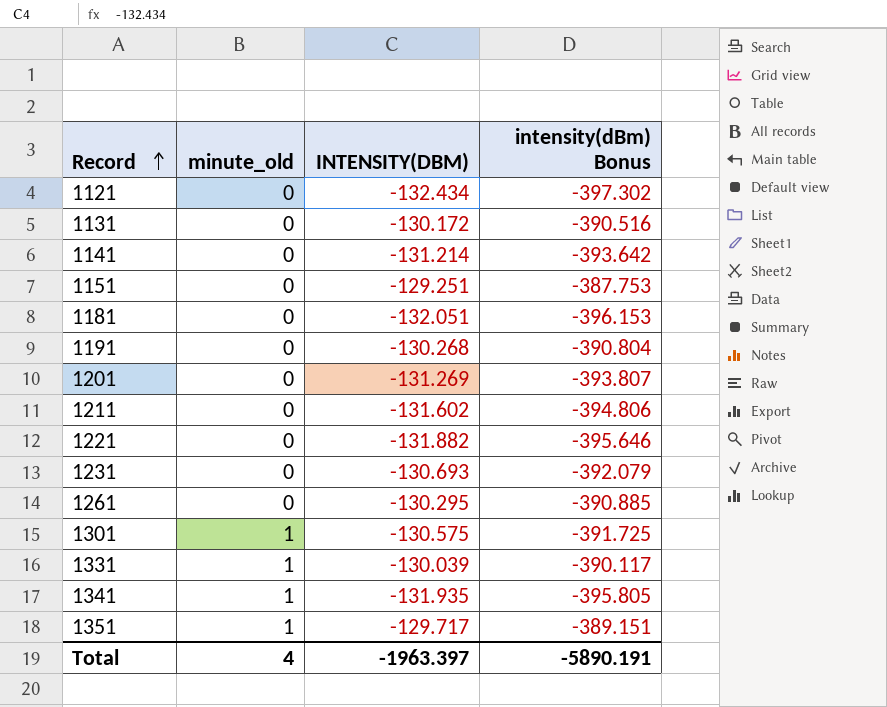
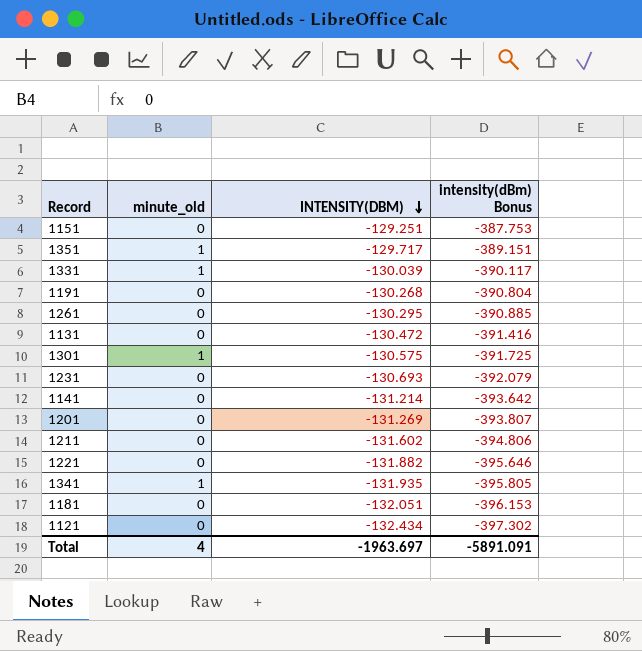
row order: Record ascending -> INTENSITY(DBM) descending
1131 | INTENSITY(DBM): -130.172 -> -130.472
1131 | intensity(dBm) Bonus: -390.516 -> -391.416
Total | INTENSITY(DBM): -1963.397 -> -1963.697
Total | intensity(dBm) Bonus: -5890.191 -> -5891.091

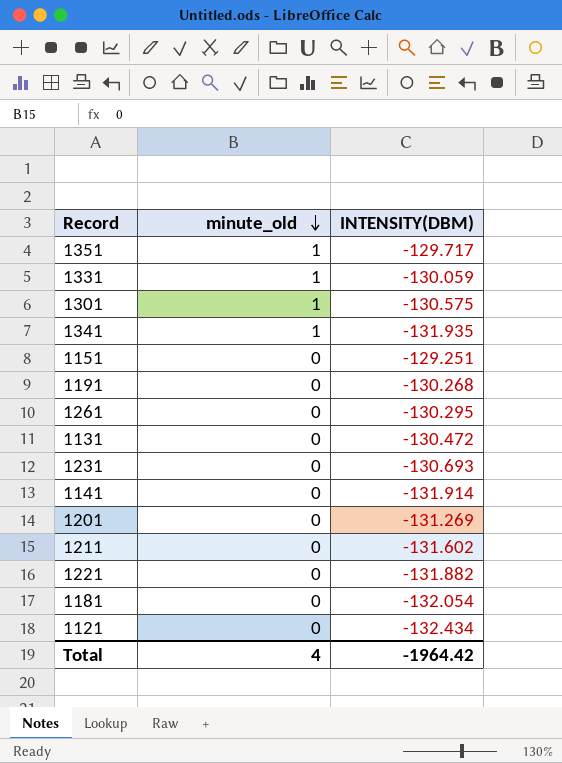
row order: INTENSITY(DBM) descending -> minute_old descending
column intensity(dBm) Bonus | formula: [INTENSITY(DBM)] * 3 -> none
1331 | INTENSITY(DBM): -130.039 -> -130.059
1141 | INTENSITY(DBM): -131.214 -> -131.914
1181 | INTENSITY(DBM): -132.051 -> -132.054
Total | INTENSITY(DBM): -1963.697 -> -1964.42

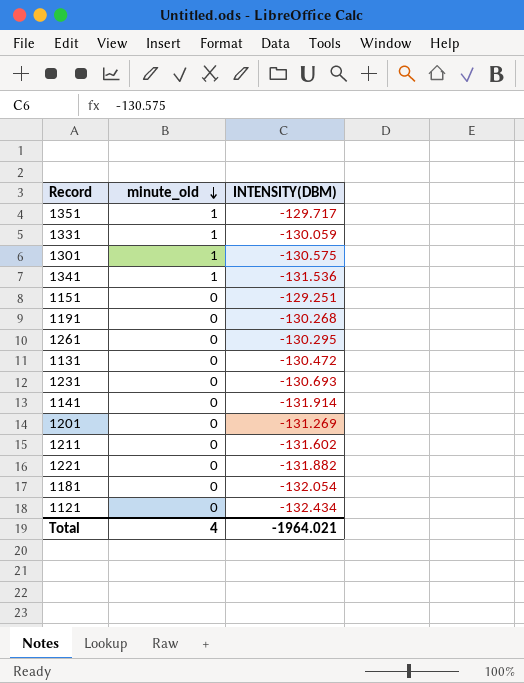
1341 | INTENSITY(DBM): -131.935 -> -131.536
Total | INTENSITY(DBM): -1964.42 -> -1964.021

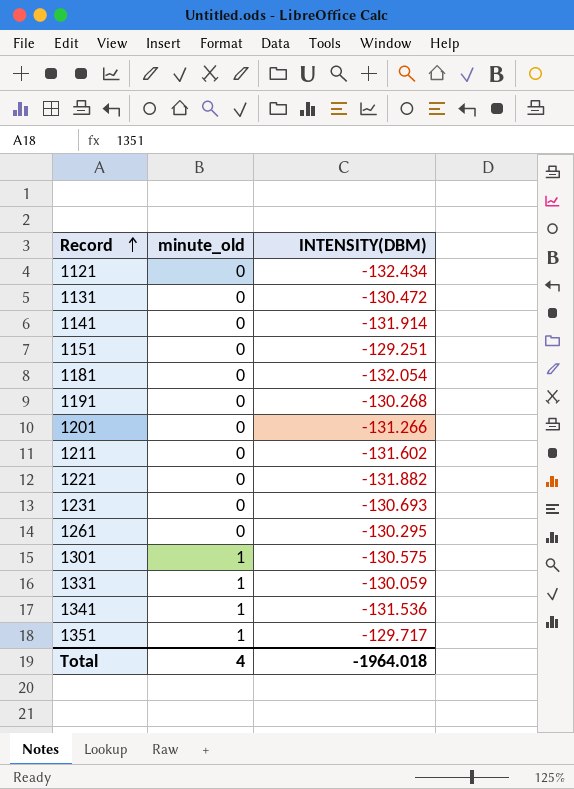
row order: minute_old descending -> Record ascending
1201 | INTENSITY(DBM): -131.269 -> -131.266
Total | INTENSITY(DBM): -1964.021 -> -1964.018

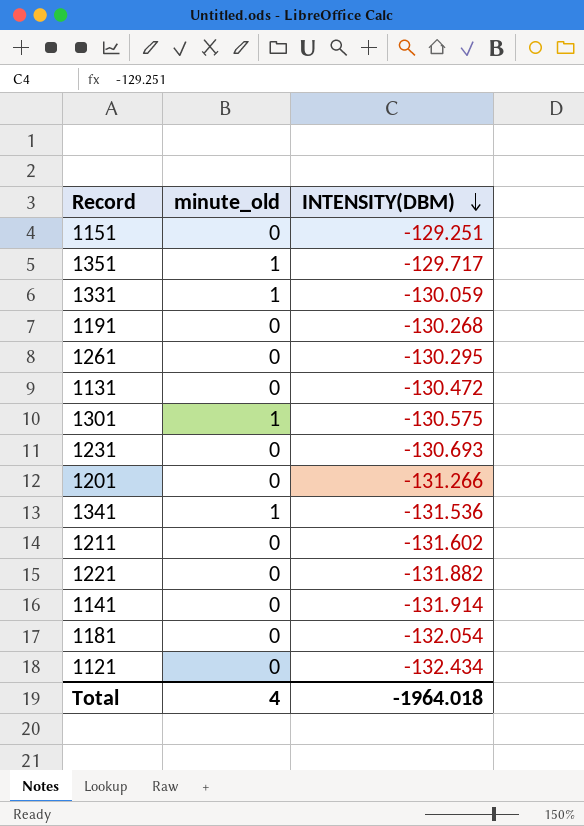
row order: Record ascending -> INTENSITY(DBM) descending

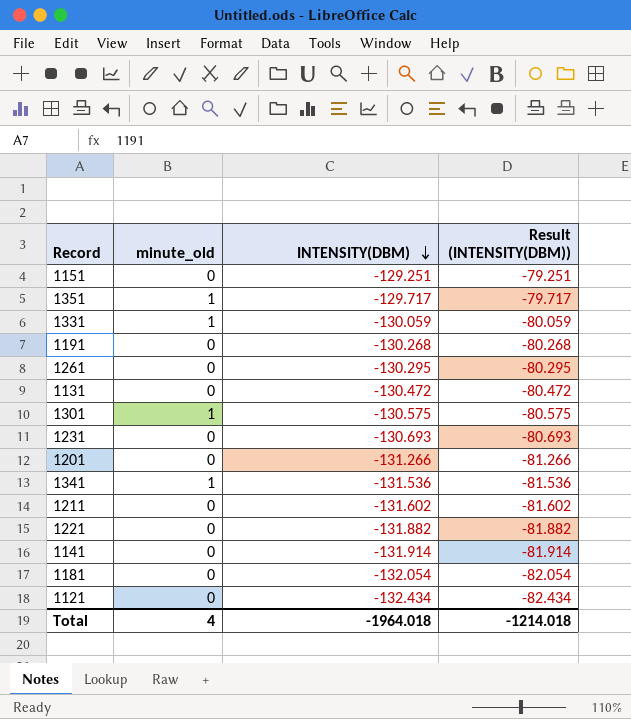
column Result (INTENSITY(DBM)) | formula: none -> [INTENSITY(DBM)] + 50

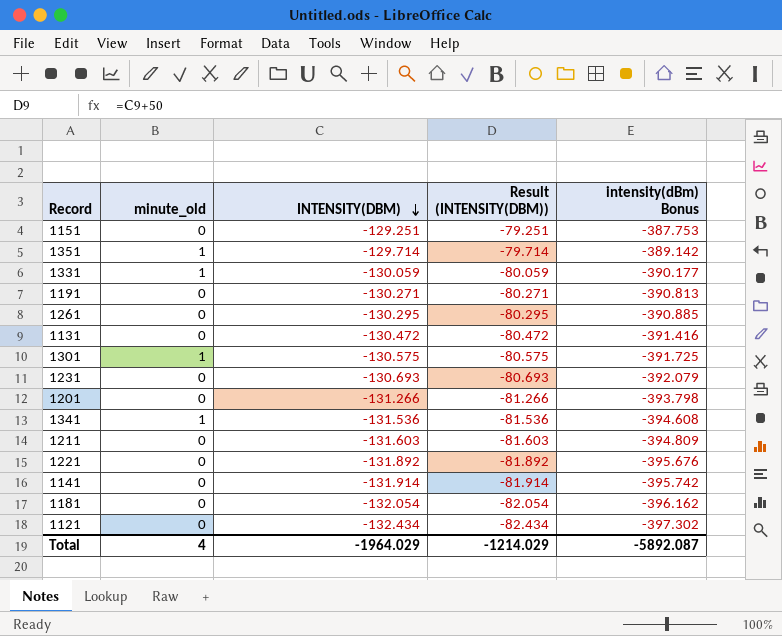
column intensity(dBm) Bonus | formula: none -> [INTENSITY(DBM)] * 3
1351 | INTENSITY(DBM): -129.717 -> -129.714
1351 | Result (INTENSITY(DBM)): -79.717 -> -79.714
1191 | INTENSITY(DBM): -130.268 -> -130.271
1191 | Result (INTENSITY(DBM)): -80.268 -> -80.271
1211 | INTENSITY(DBM): -131.602 -> -131.603
1211 | Result (INTENSITY(DBM)): -81.602 -> -81.603
1221 | INTENSITY(DBM): -131.882 -> -131.892
1221 | Result (INTENSITY(DBM)): -81.882 -> -81.892
Total | INTENSITY(DBM): -1964.018 -> -1964.029
Total | Result (INTENSITY(DBM)): -1214.018 -> -1214.029

